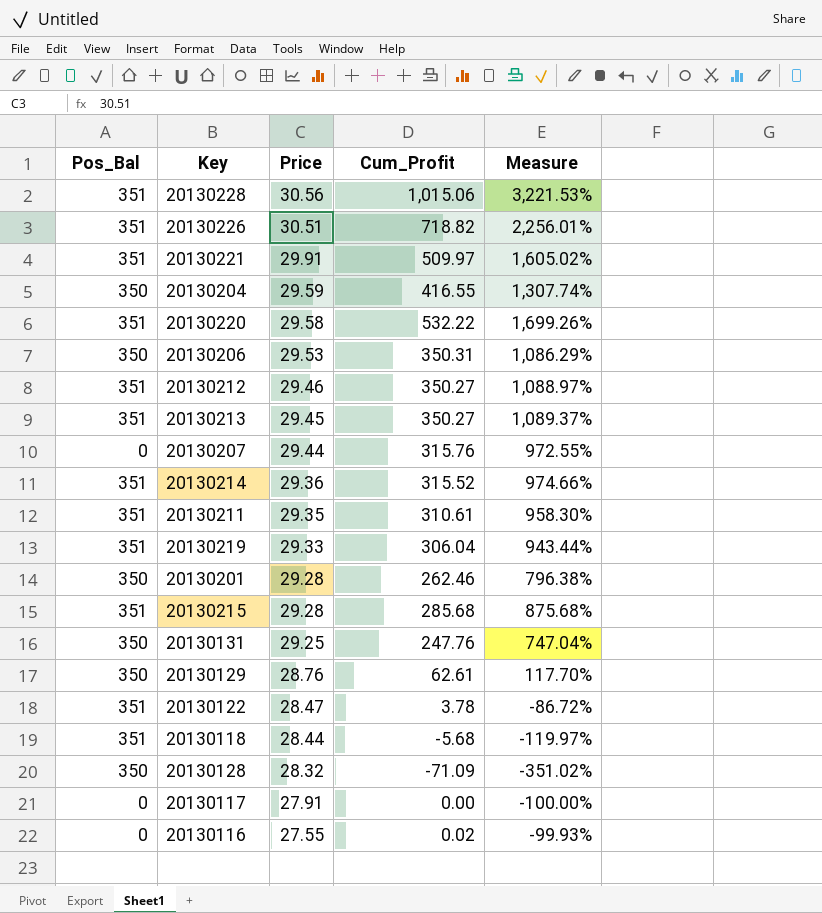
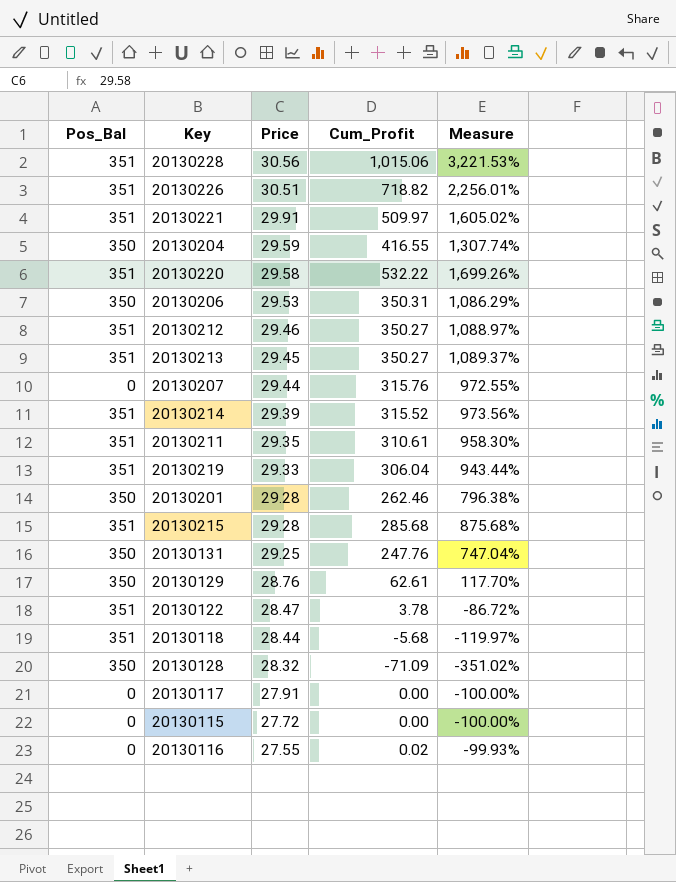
20130214 | Price: 29.36 -> 29.39
20130214 | Measure: 974.66% -> 973.56%
row 20130115: none -> 0 | 27.72 | 0.00 | -100.00%

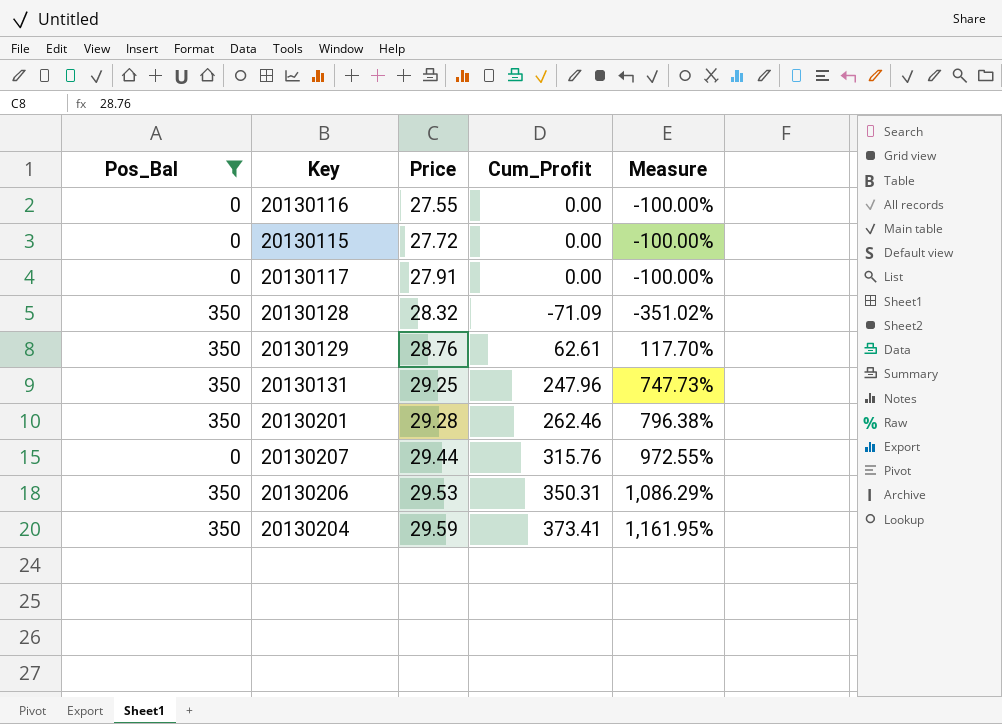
filter: none -> Pos_Bal != 351
row order: Price descending -> Price ascending
20130116 | Cum_Profit: 0.02 -> 0.00
20130116 | Measure: -99.93% -> -100.00%
20130131 | Cum_Profit: 247.76 -> 247.96
20130131 | Measure: 747.04% -> 747.73%
20130204 | Cum_Profit: 416.55 -> 373.41
20130204 | Measure: 1,307.74% -> 1,161.95%

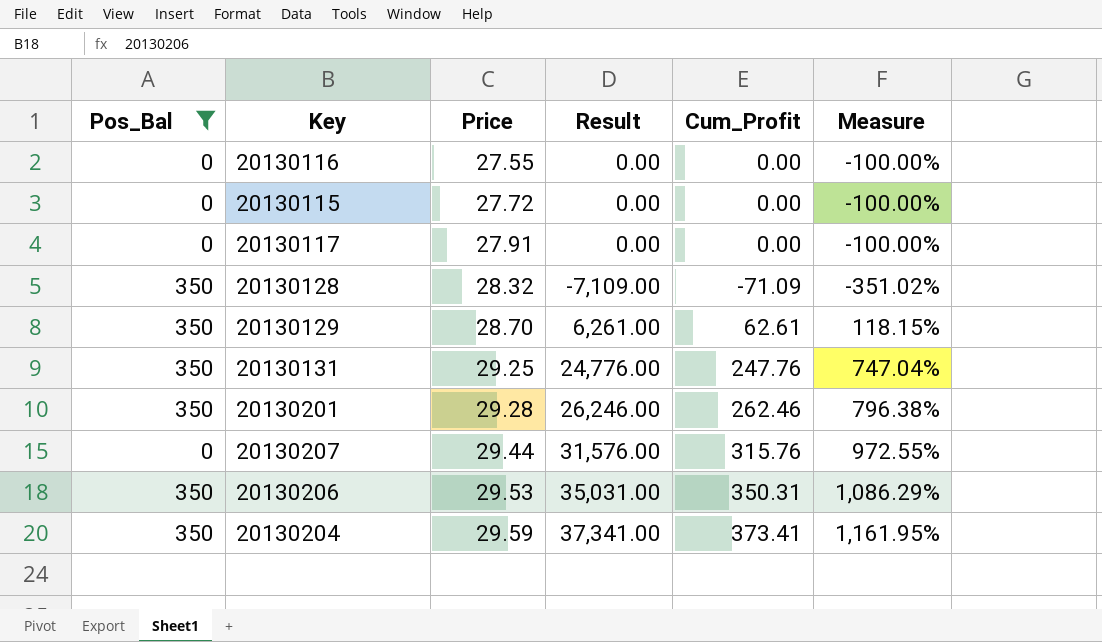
column Result | formula: none -> [Cum_Profit] * 100
20130129 | Price: 28.76 -> 28.70
20130129 | Measure: 117.70% -> 118.15%
20130131 | Cum_Profit: 247.96 -> 247.76
20130131 | Measure: 747.73% -> 747.04%

